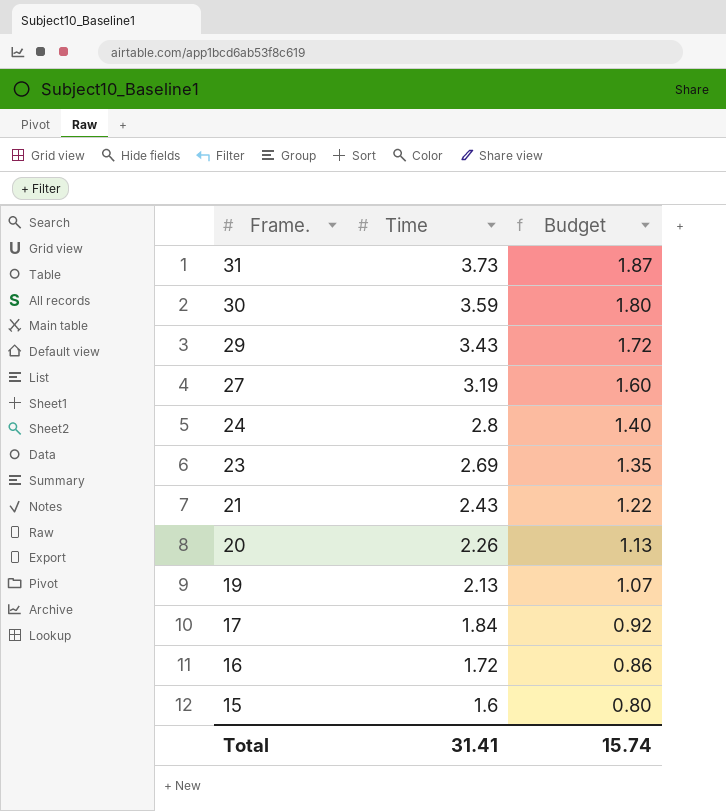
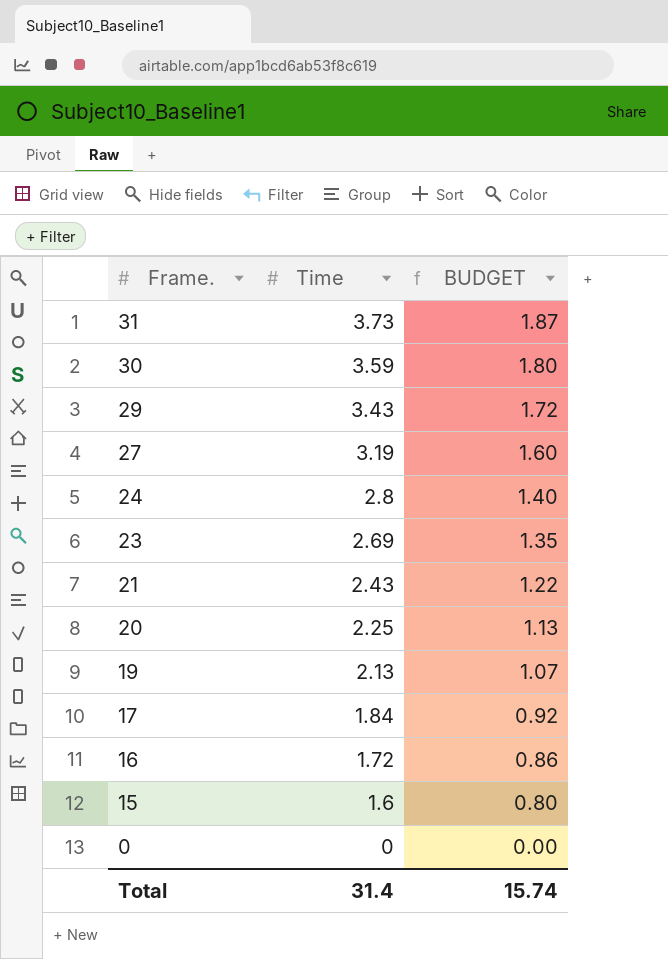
column name: Budget -> BUDGET
20 | Time: 2.26 -> 2.25
row 0: none -> 0 | 0.00
Total | Time: 31.41 -> 31.4

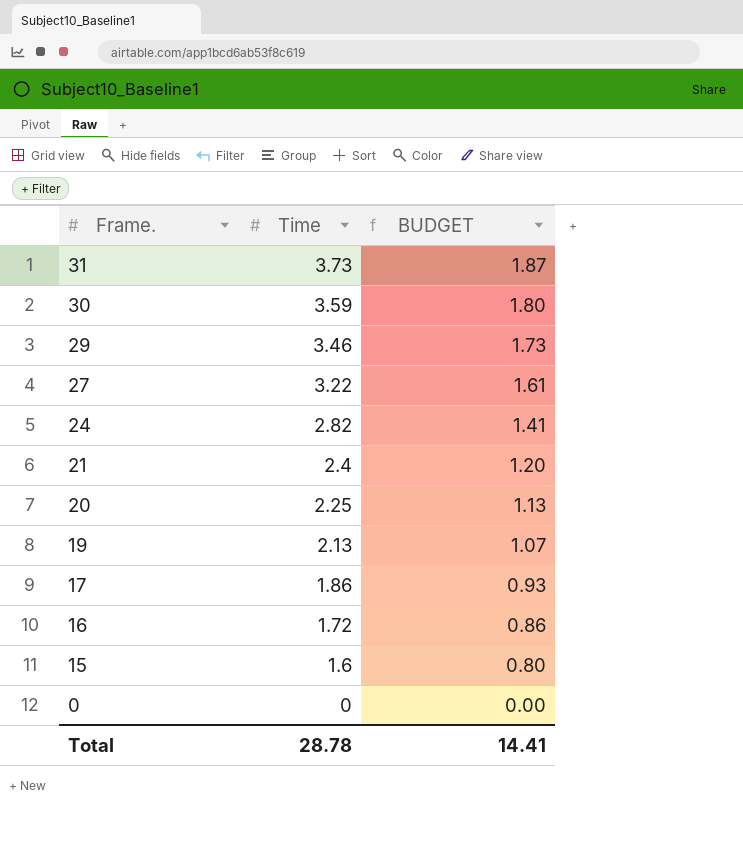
row 23: 2.69 | 1.35 -> none
29 | Time: 3.43 -> 3.46
29 | BUDGET: 1.72 -> 1.73
27 | Time: 3.19 -> 3.22
27 | BUDGET: 1.60 -> 1.61
24 | Time: 2.8 -> 2.82
24 | BUDGET: 1.40 -> 1.41
21 | Time: 2.43 -> 2.4
21 | BUDGET: 1.22 -> 1.20
17 | Time: 1.84 -> 1.86
17 | BUDGET: 0.92 -> 0.93
Total | Time: 31.4 -> 28.78
Total | BUDGET: 15.74 -> 14.41

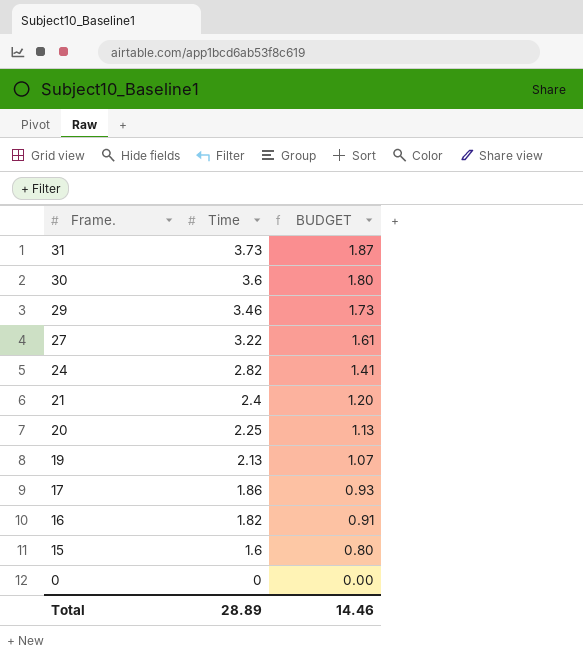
30 | Time: 3.59 -> 3.6
16 | Time: 1.72 -> 1.82
16 | BUDGET: 0.86 -> 0.91
Total | Time: 28.78 -> 28.89
Total | BUDGET: 14.41 -> 14.46

